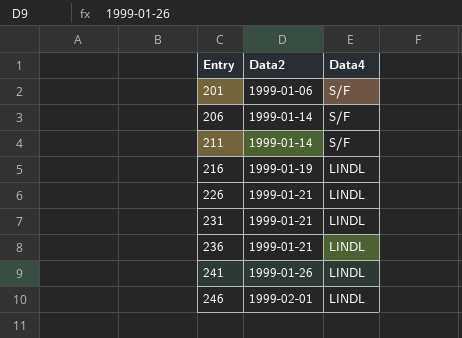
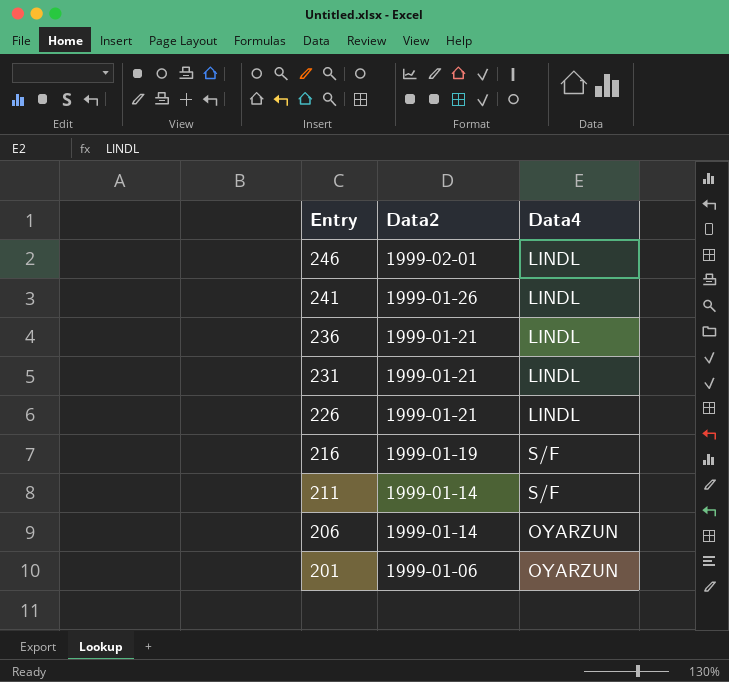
row order: Entry ascending -> Entry descending
216 | Data4: LINDL -> S/F
206 | Data4: S/F -> OYARZUN
201 | Data4: S/F -> OYARZUN

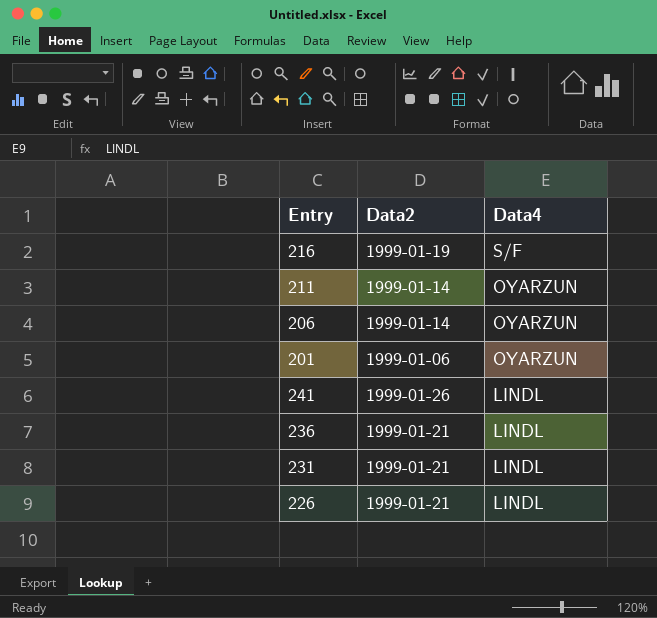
row order: Entry descending -> Data4 descending
row 246: 1999-02-01 | LINDL -> none
211 | Data4: S/F -> OYARZUN

